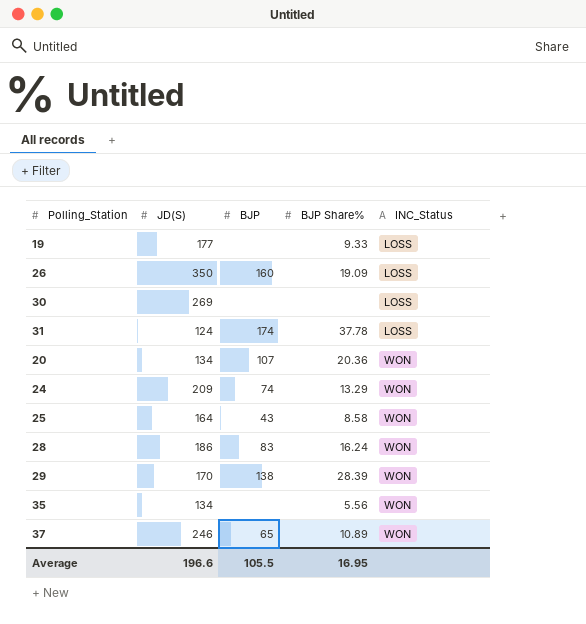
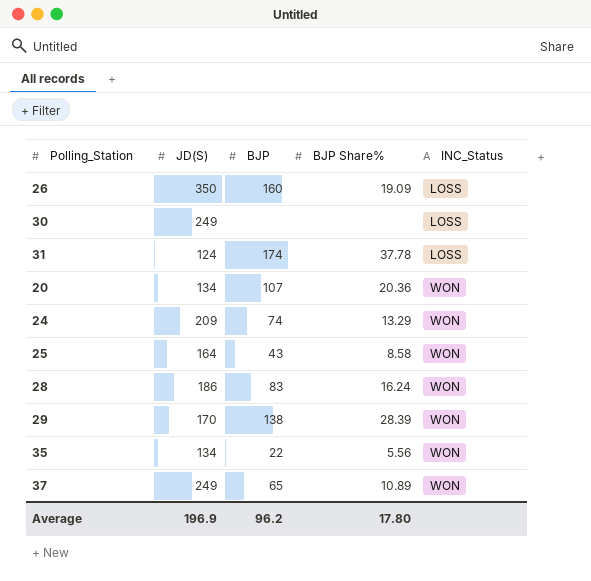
row 19: 177 | none | 9.33 | LOSS -> none
30 | JD(S): 269 -> 249
35 | BJP: none -> 22
37 | JD(S): 246 -> 249
Average | JD(S): 196.6 -> 196.9
Average | BJP: 105.5 -> 96.2
Average | BJP Share%: 16.95 -> 17.80

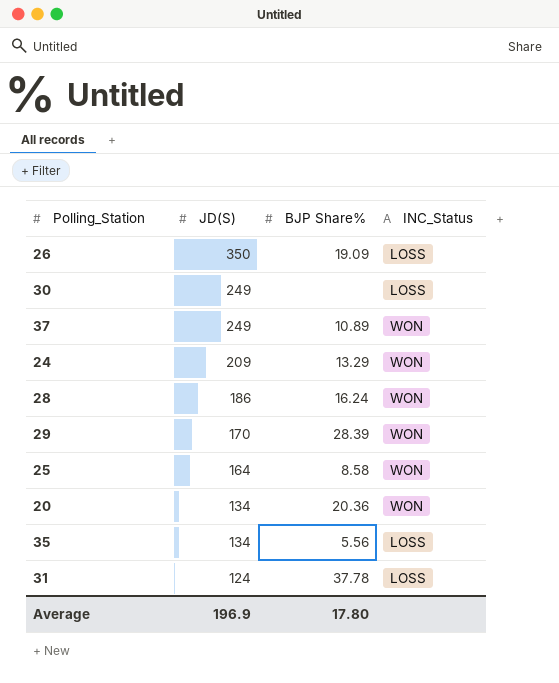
row order: INC_Status ascending -> JD(S) descending
column BJP | position: 3 -> none
35 | INC_Status: WON -> LOSS

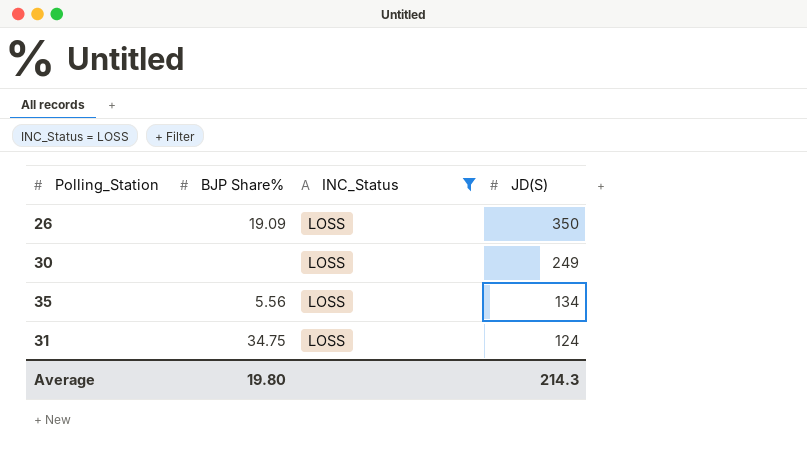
filter: none -> INC_Status = LOSS
column JD(S) | position: 2 -> 4
31 | BJP Share%: 37.78 -> 34.75
Average | BJP Share%: 17.80 -> 19.80
Average | JD(S): 196.9 -> 214.3

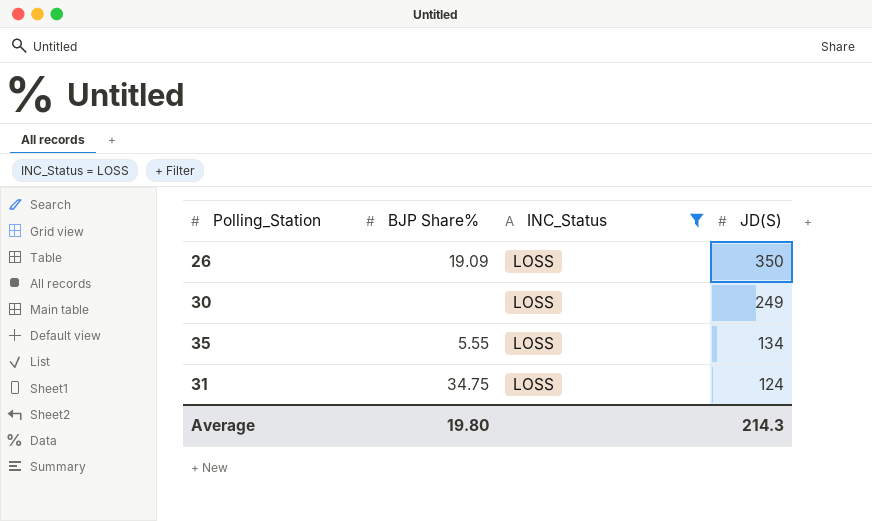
35 | BJP Share%: 5.56 -> 5.55

